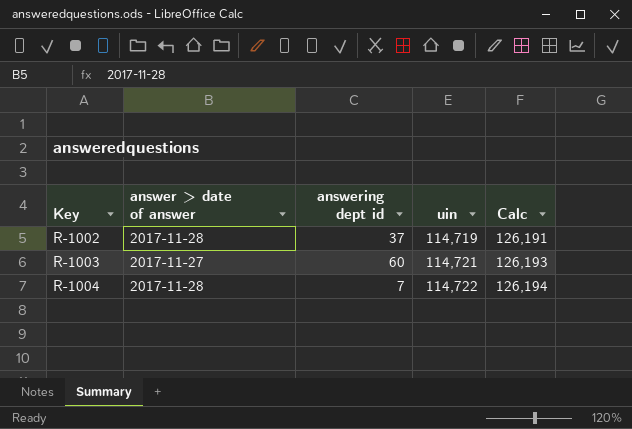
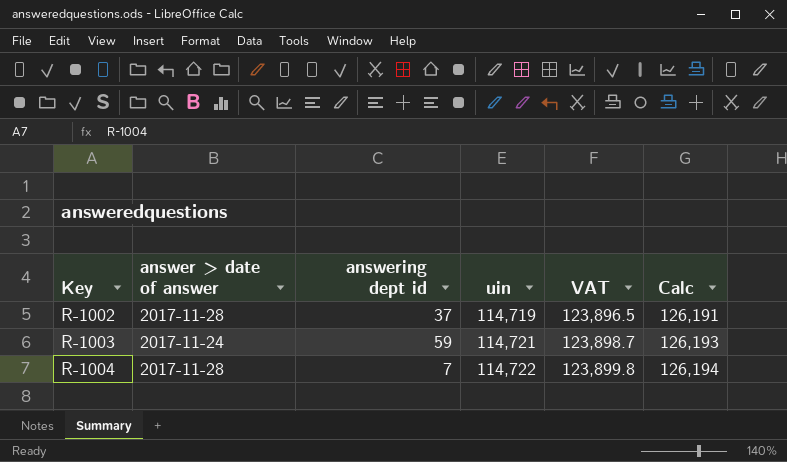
column VAT | formula: none -> [uin] * 1.08
R-1003 | answer > date of answer: 2017-11-27 -> 2017-11-24
R-1003 | answering dept id: 60 -> 59

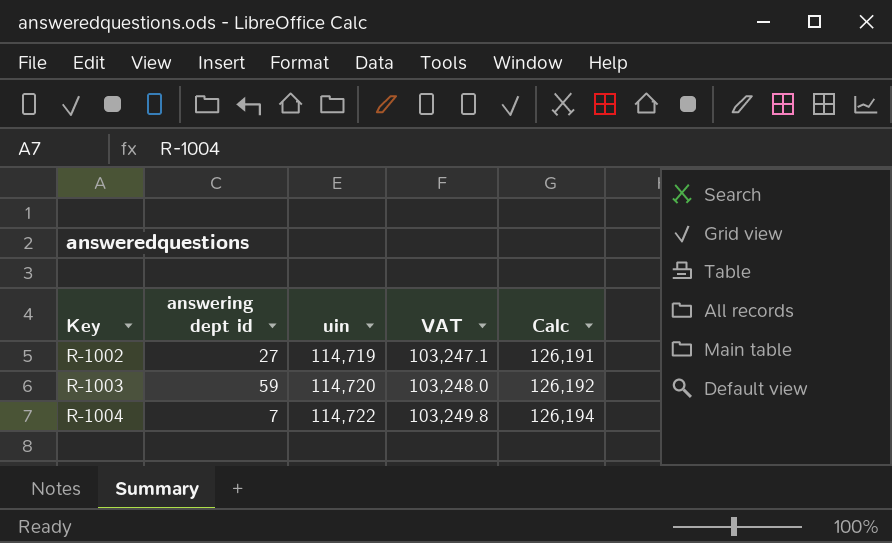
column answer > date of answer | position: 2 -> none
column VAT | formula: [uin] * 1.08 -> [uin] * 0.9
R-1002 | answering dept id: 37 -> 27
R-1003 | uin: 114,721 -> 114,720
R-1003 | Calc: 126,193 -> 126,192

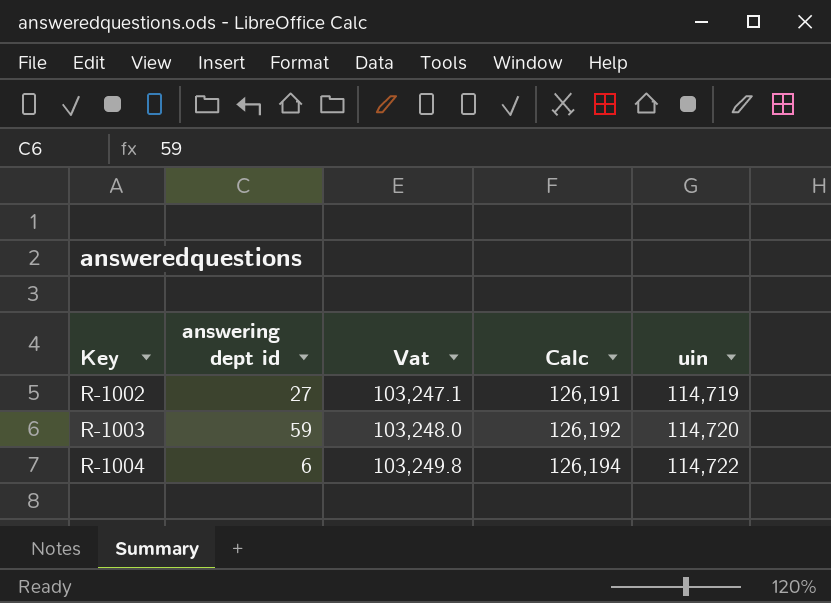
column name: VAT -> Vat
column uin | position: 3 -> 5
R-1004 | answering dept id: 7 -> 6

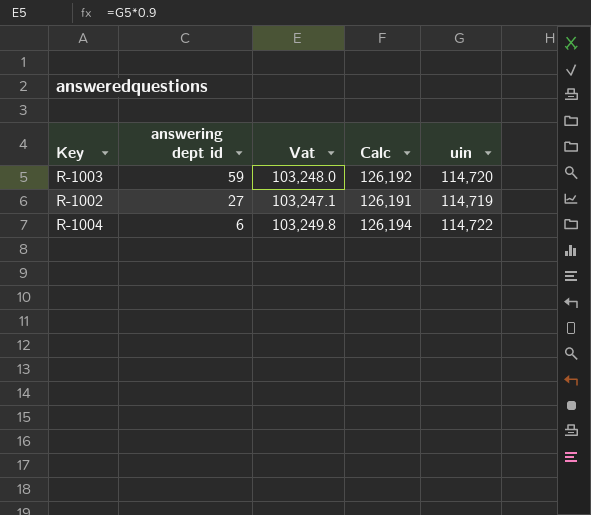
row order: Key ascending -> answering dept id descending

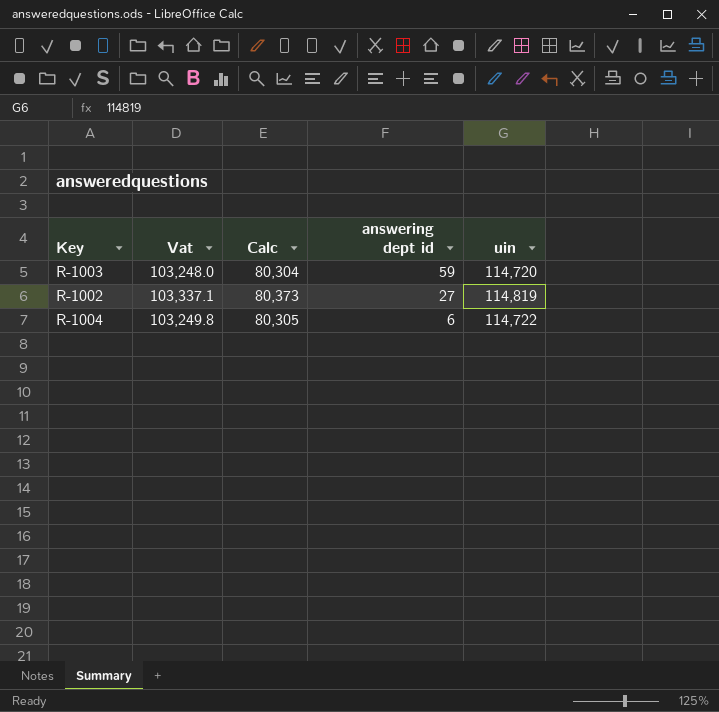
column Calc | formula: [uin] * 1.1 -> [uin] * 0.7
column answering dept id | position: 2 -> 4
R-1002 | Vat: 103,247.1 -> 103,337.1
R-1002 | uin: 114,719 -> 114,819

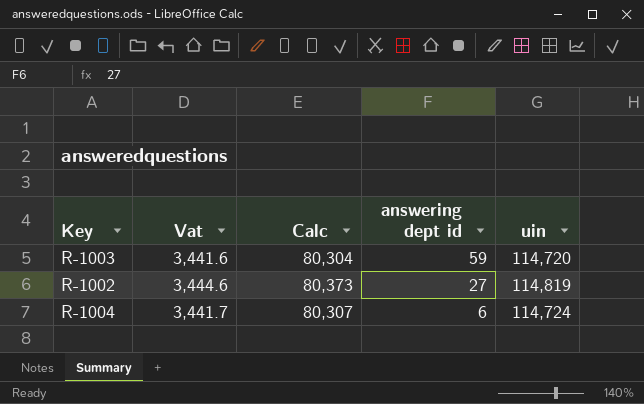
column Vat | formula: [uin] * 0.9 -> [uin] * 0.03
R-1004 | Calc: 80,305 -> 80,307
R-1004 | uin: 114,722 -> 114,724

